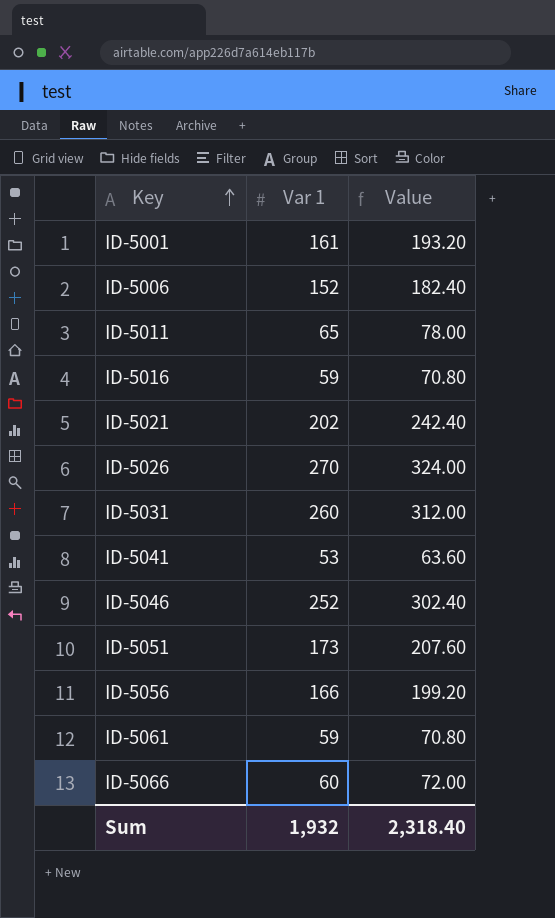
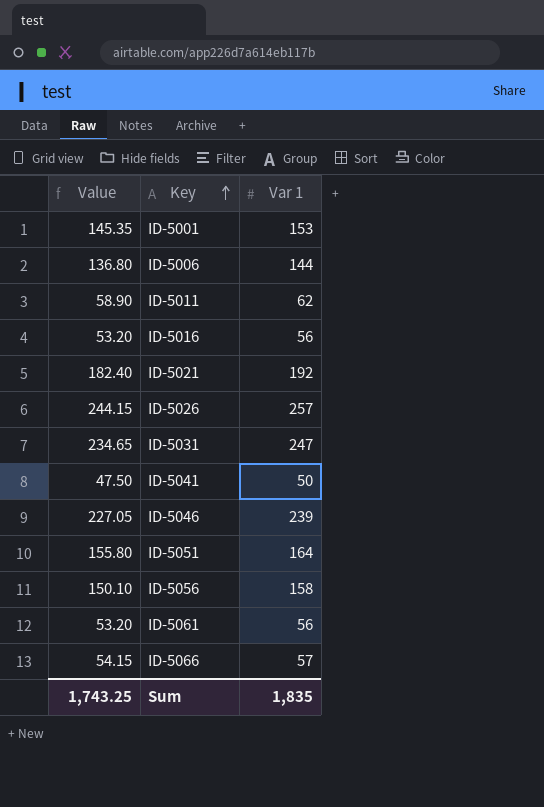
column Value | formula: [Var 1] * 1.2 -> [Var 1] * 0.95
column Value | position: 3 -> 1
ID-5001 | Var 1: 161 -> 153
ID-5006 | Var 1: 152 -> 144
ID-5011 | Var 1: 65 -> 62
ID-5016 | Var 1: 59 -> 56
ID-5021 | Var 1: 202 -> 192
ID-5026 | Var 1: 270 -> 257
ID-5031 | Var 1: 260 -> 247
ID-5041 | Var 1: 53 -> 50
ID-5046 | Var 1: 252 -> 239
ID-5051 | Var 1: 173 -> 164
ID-5056 | Var 1: 166 -> 158
ID-5061 | Var 1: 59 -> 56
ID-5066 | Var 1: 60 -> 57
Sum | Value: 2,318.40 -> 1,743.25
Sum | Var 1: 1,932 -> 1,835

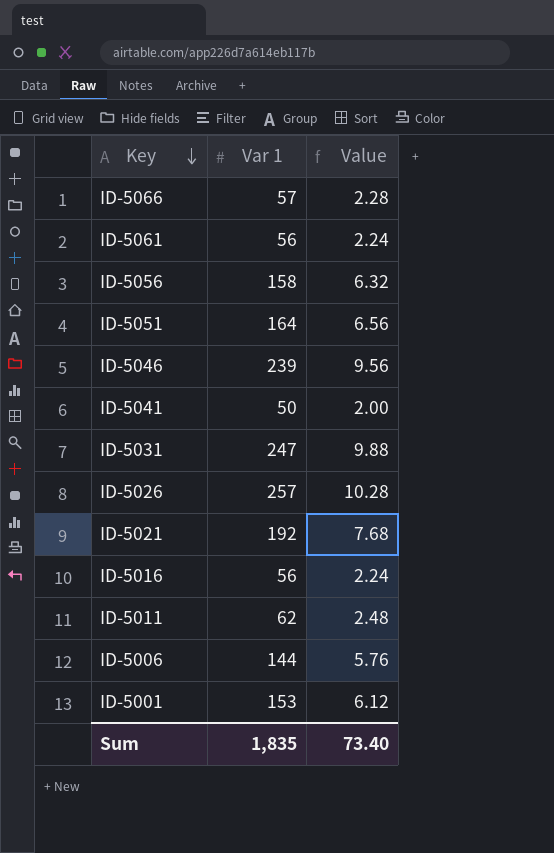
row order: Key ascending -> Key descending
column Value | formula: [Var 1] * 0.95 -> [Var 1] * 0.04
column Value | position: 1 -> 3
Sum | Value: 1,743.25 -> 73.40

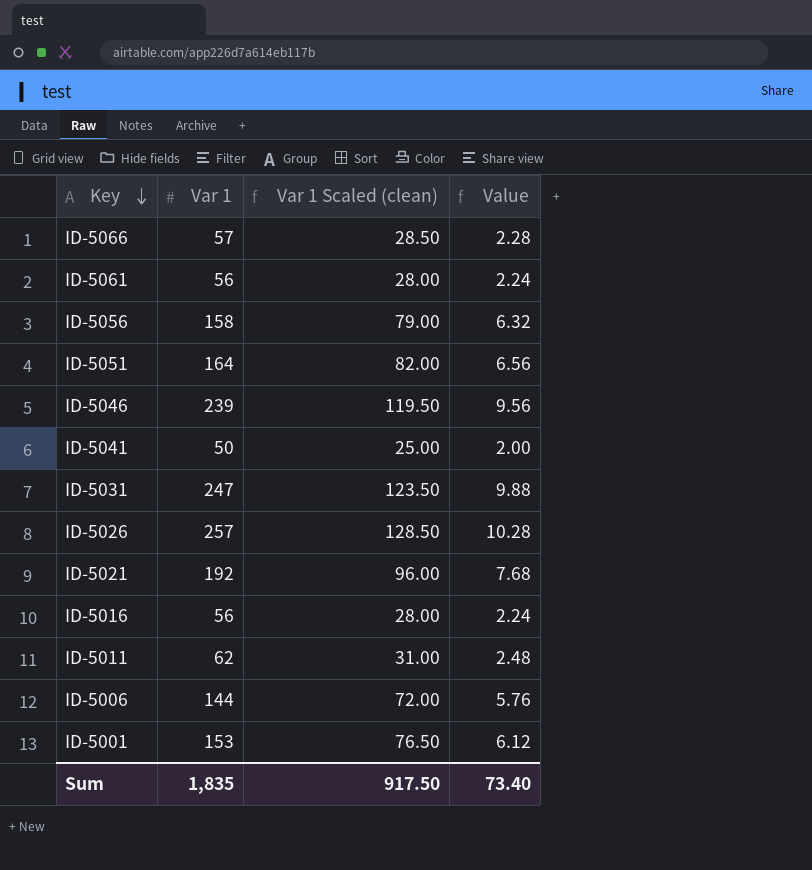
column Var 1 Scaled (clean) | formula: none -> [Var 1] * 0.5

